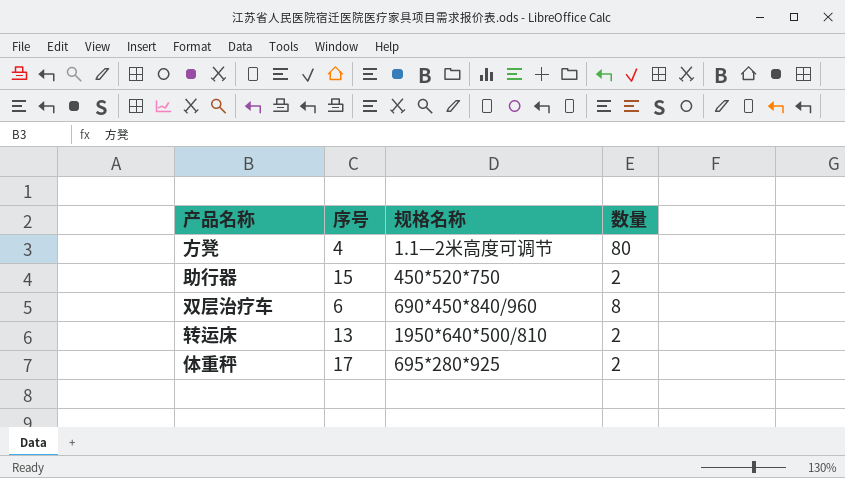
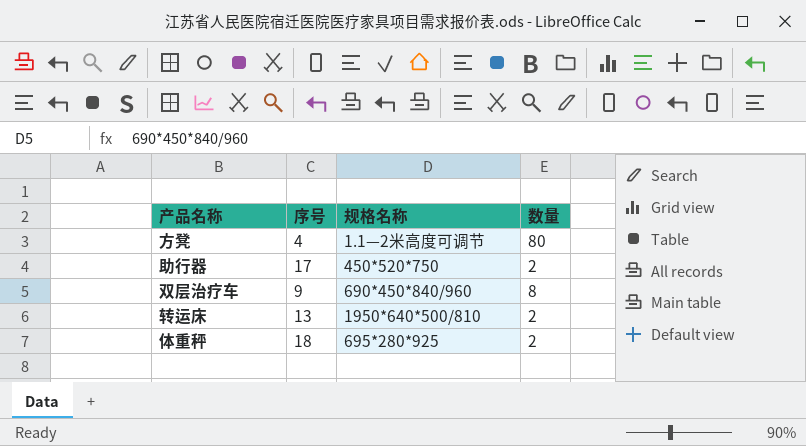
助行器 | 序号: 15 -> 17
双层治疗车 | 序号: 6 -> 9
体重秤 | 序号: 17 -> 18

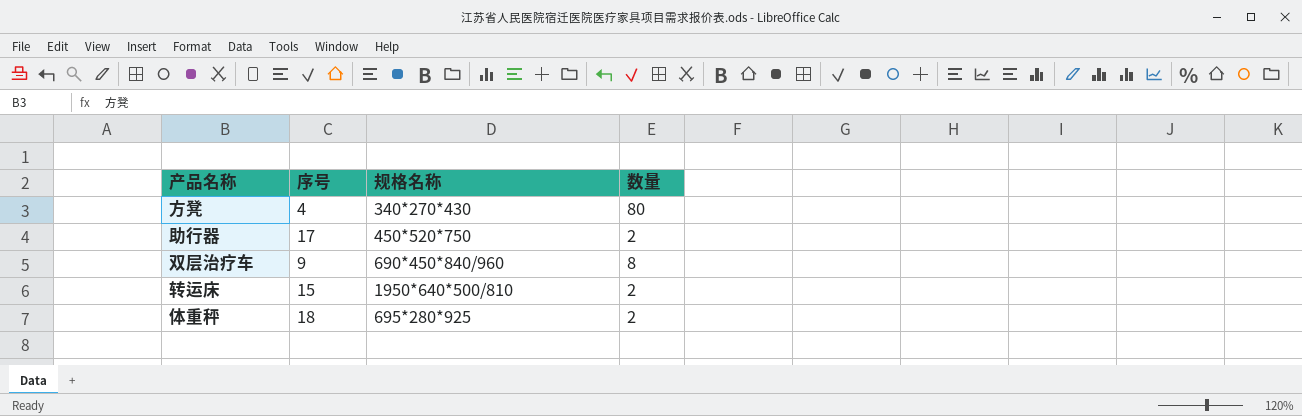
方凳 | 规格名称: 1.1—2米高度可调节 -> 340*270*430
转运床 | 序号: 13 -> 15

